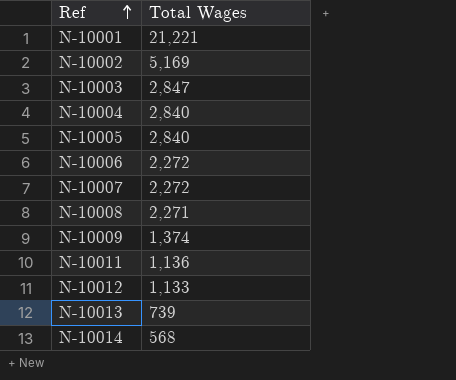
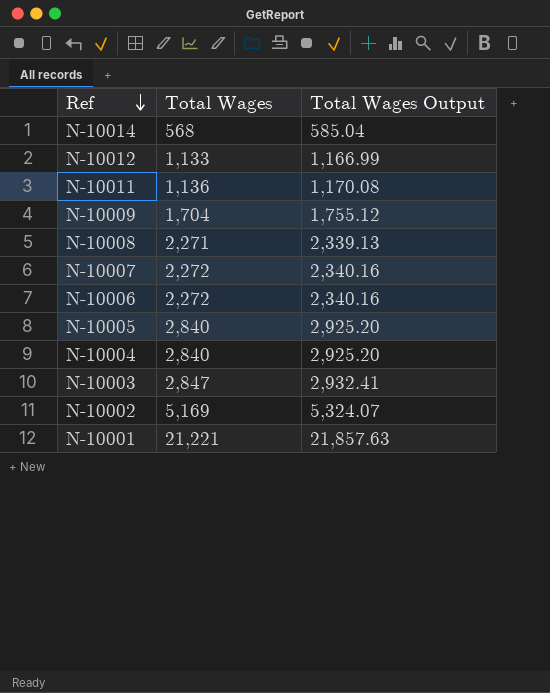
row order: Ref ascending -> Ref descending
column Total Wages Output | formula: none -> [Total Wages] * 1.03
row N-10013: 739 -> none
N-10009 | Total Wages: 1,374 -> 1,704

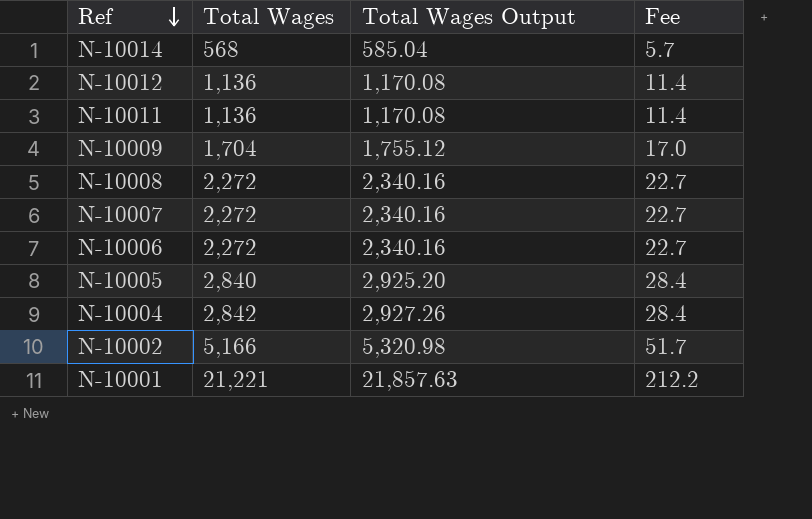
column Fee | formula: none -> [Total Wages] * 0.01
row N-10003: 2,847 | 2,932.41 -> none
N-10012 | Total Wages: 1,133 -> 1,136
N-10012 | Total Wages Output: 1,166.99 -> 1,170.08
N-10008 | Total Wages: 2,271 -> 2,272
N-10008 | Total Wages Output: 2,339.13 -> 2,340.16
N-10004 | Total Wages: 2,840 -> 2,842
N-10004 | Total Wages Output: 2,925.20 -> 2,927.26
N-10002 | Total Wages: 5,169 -> 5,166
N-10002 | Total Wages Output: 5,324.07 -> 5,320.98

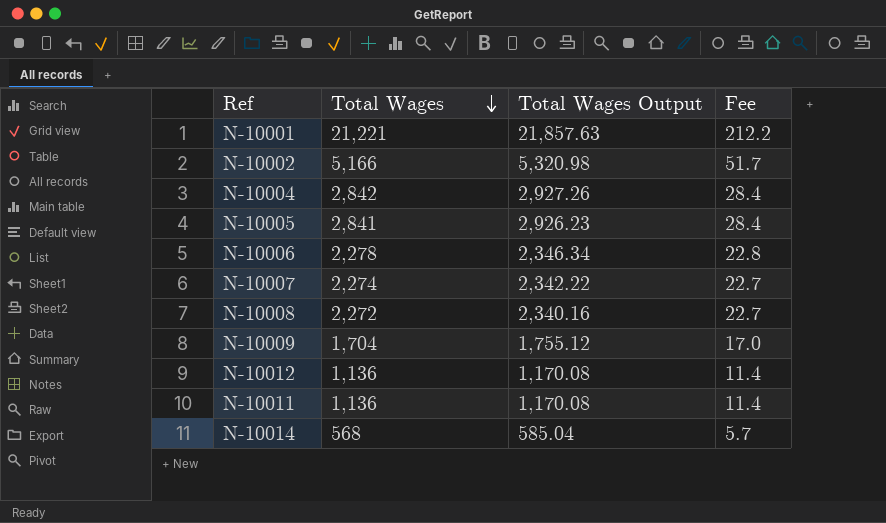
row order: Ref descending -> Total Wages descending
N-10005 | Total Wages: 2,840 -> 2,841
N-10005 | Total Wages Output: 2,925.20 -> 2,926.23
N-10006 | Total Wages: 2,272 -> 2,278
N-10006 | Total Wages Output: 2,340.16 -> 2,346.34
N-10006 | Fee: 22.7 -> 22.8
N-10007 | Total Wages: 2,272 -> 2,274
N-10007 | Total Wages Output: 2,340.16 -> 2,342.22

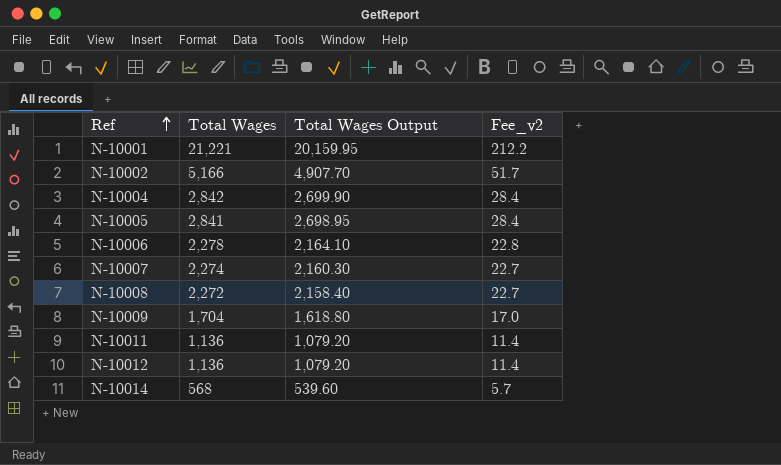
row order: Total Wages descending -> Ref ascending
column Total Wages Output | formula: [Total Wages] * 1.03 -> [Total Wages] * 0.95
column name: Fee -> Fee_v2

